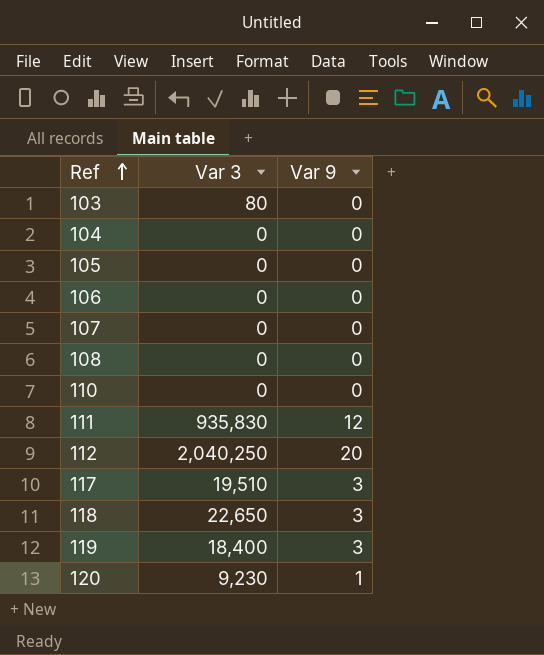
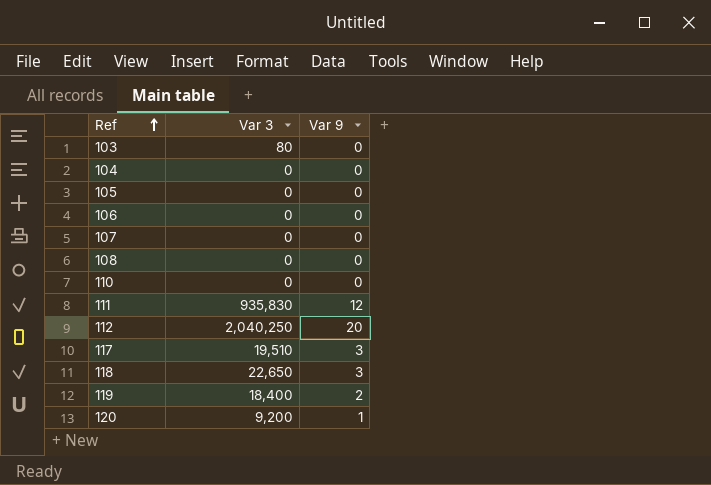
119 | Var 9: 3 -> 2
120 | Var 3: 9,230 -> 9,200

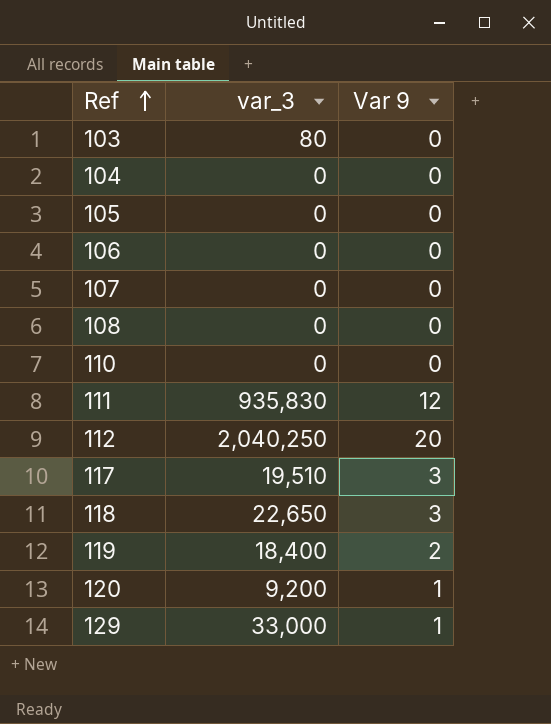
column name: Var 3 -> var_3
row 129: none -> 33,000 | 1

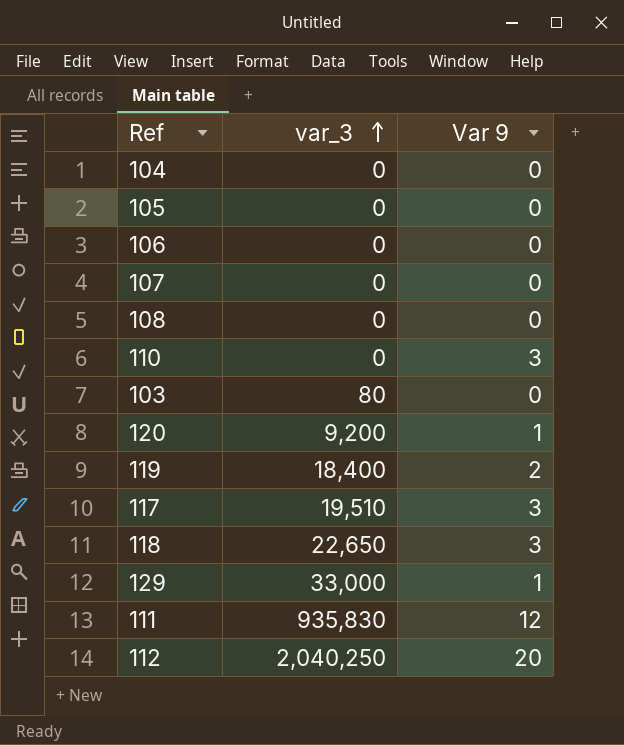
row order: Ref ascending -> var_3 ascending
110 | Var 9: 0 -> 3

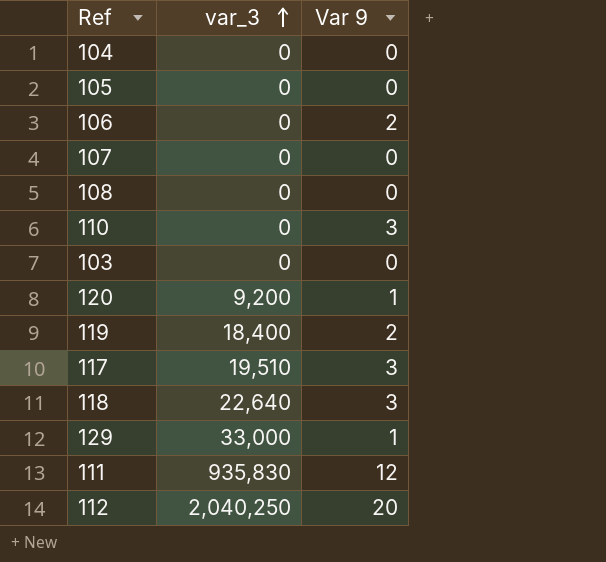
106 | Var 9: 0 -> 2
103 | var_3: 80 -> 0
118 | var_3: 22,650 -> 22,640

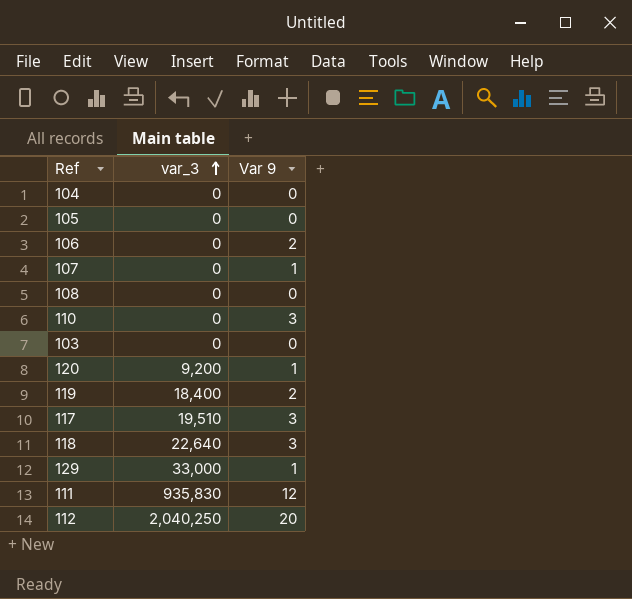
107 | Var 9: 0 -> 1

